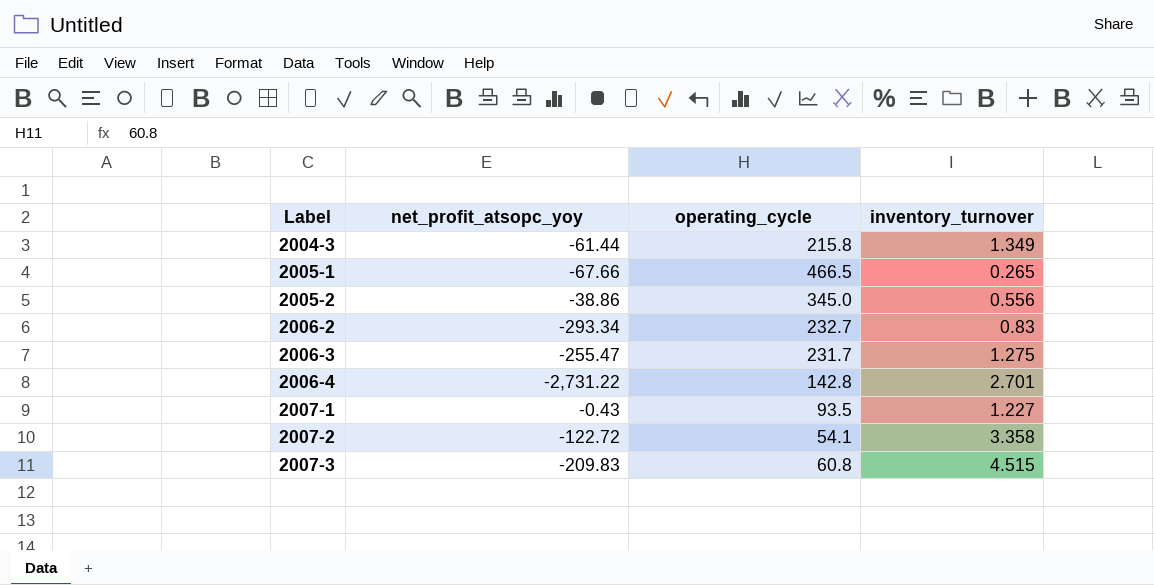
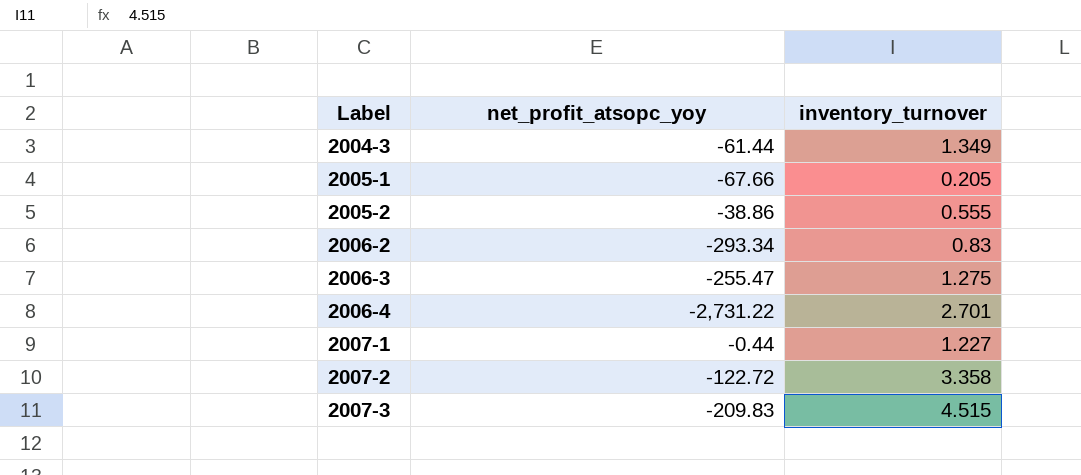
column operating_cycle | position: 3 -> none
2005-1 | inventory_turnover: 0.265 -> 0.205
2005-2 | inventory_turnover: 0.556 -> 0.555
2007-1 | net_profit_atsopc_yoy: -0.43 -> -0.44

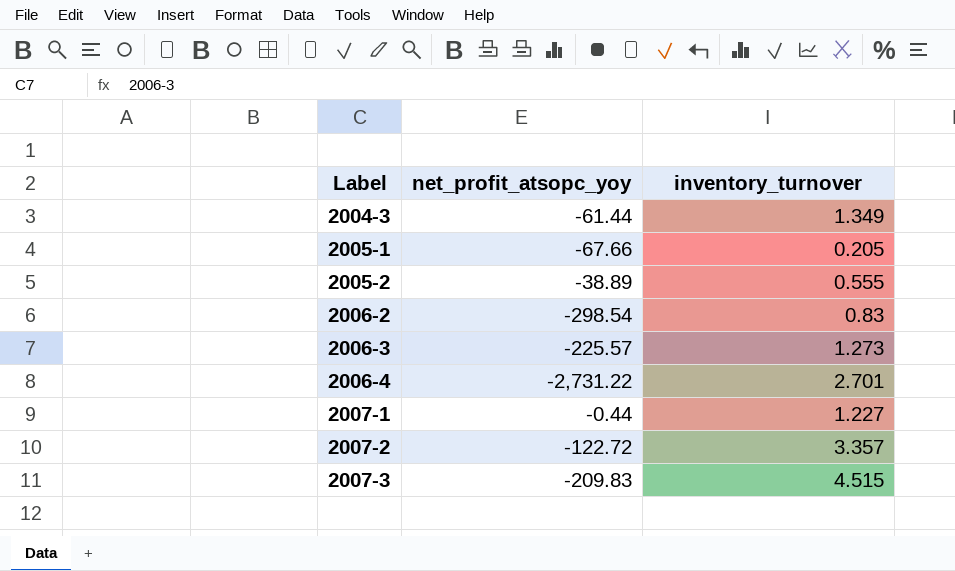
2005-2 | net_profit_atsopc_yoy: -38.86 -> -38.89
2006-2 | net_profit_atsopc_yoy: -293.34 -> -298.54
2006-3 | net_profit_atsopc_yoy: -255.47 -> -225.57
2006-3 | inventory_turnover: 1.275 -> 1.273
2007-2 | inventory_turnover: 3.358 -> 3.357

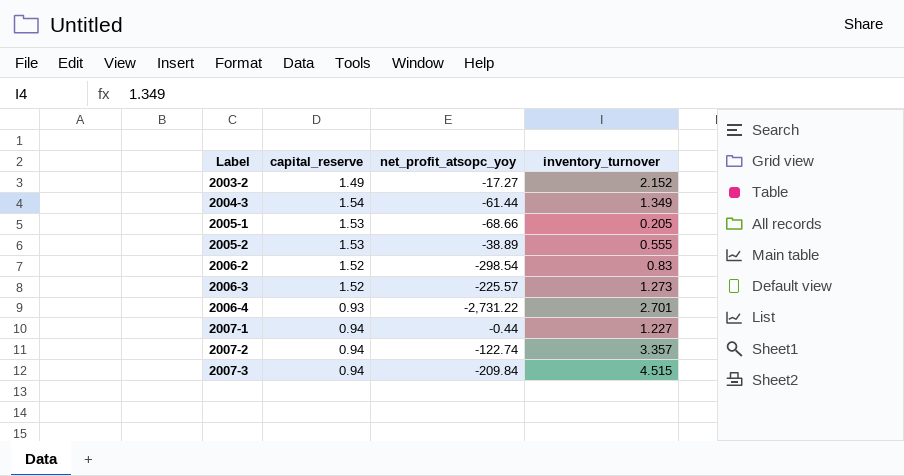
column capital_reserve | position: none -> 2
row 2003-2: none -> 1.49 | -17.27 | 2.152
2005-1 | net_profit_atsopc_yoy: -67.66 -> -68.66
2007-2 | net_profit_atsopc_yoy: -122.72 -> -122.74
2007-3 | net_profit_atsopc_yoy: -209.83 -> -209.84

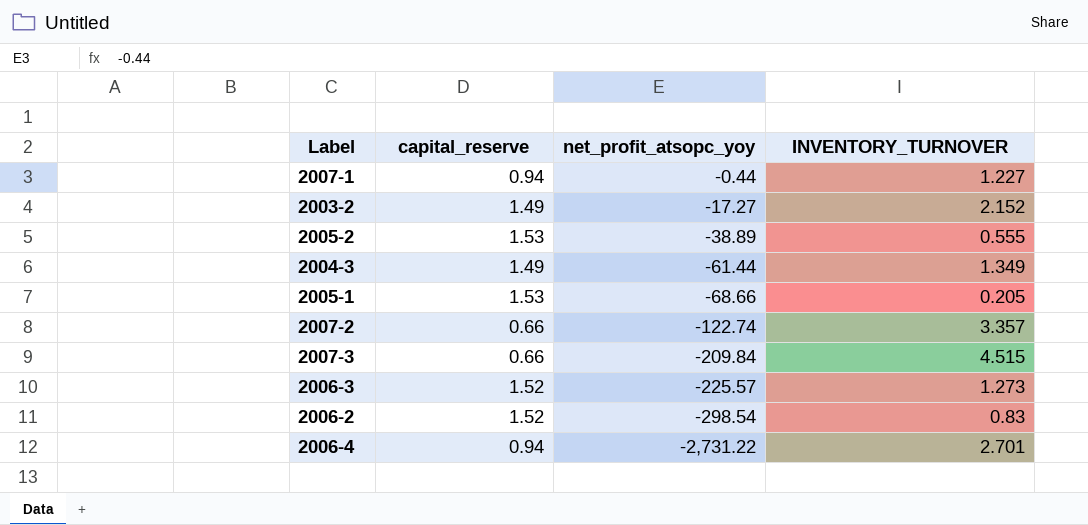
row order: Label ascending -> net_profit_atsopc_yoy descending
column name: inventory_turnover -> INVENTORY_TURNOVER
2004-3 | capital_reserve: 1.54 -> 1.49
2007-2 | capital_reserve: 0.94 -> 0.66
2007-3 | capital_reserve: 0.94 -> 0.66
2006-4 | capital_reserve: 0.93 -> 0.94

